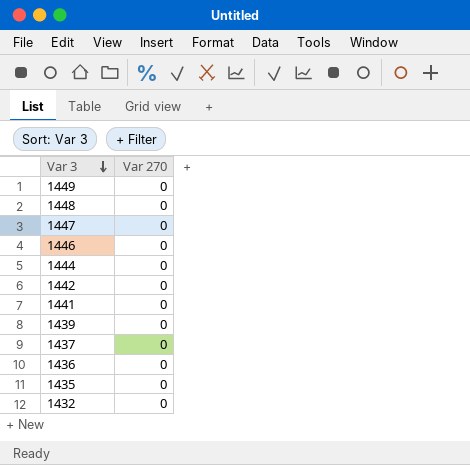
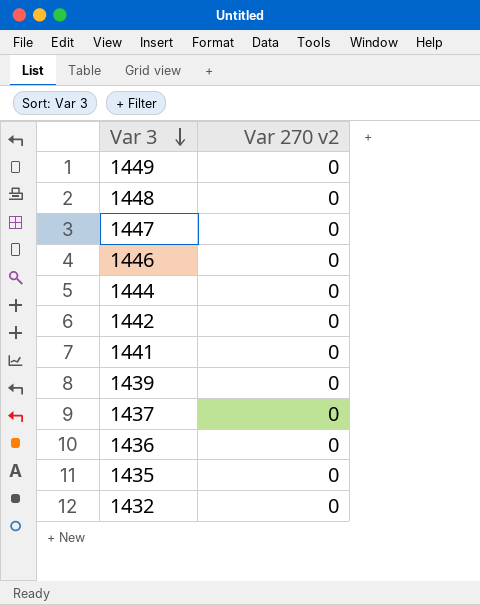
column name: Var 270 -> Var 270 v2

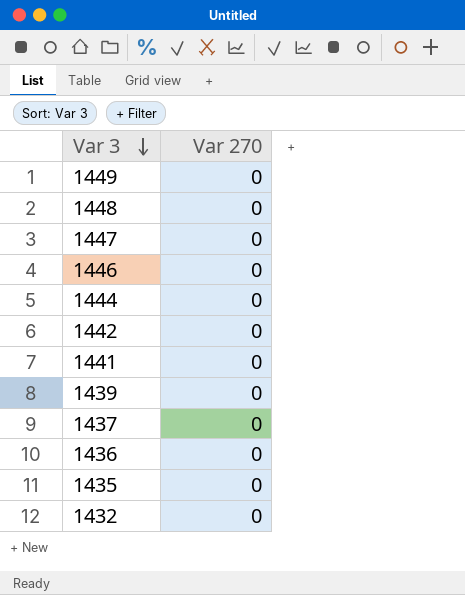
column name: Var 270 v2 -> Var 270

